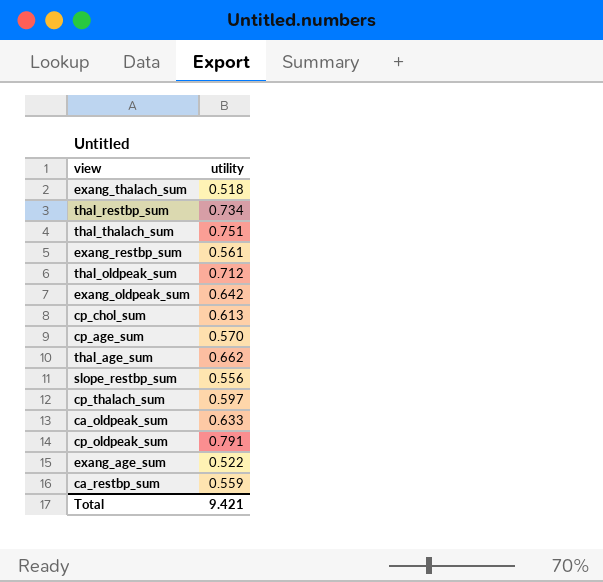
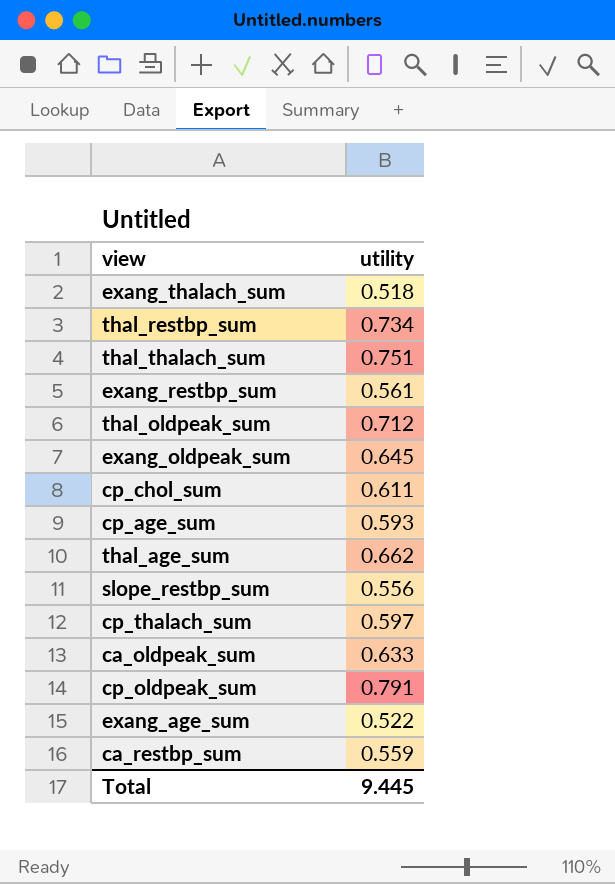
exang_oldpeak_sum | utility: 0.642 -> 0.645
cp_chol_sum | utility: 0.613 -> 0.611
cp_age_sum | utility: 0.570 -> 0.593
Total | utility: 9.421 -> 9.445

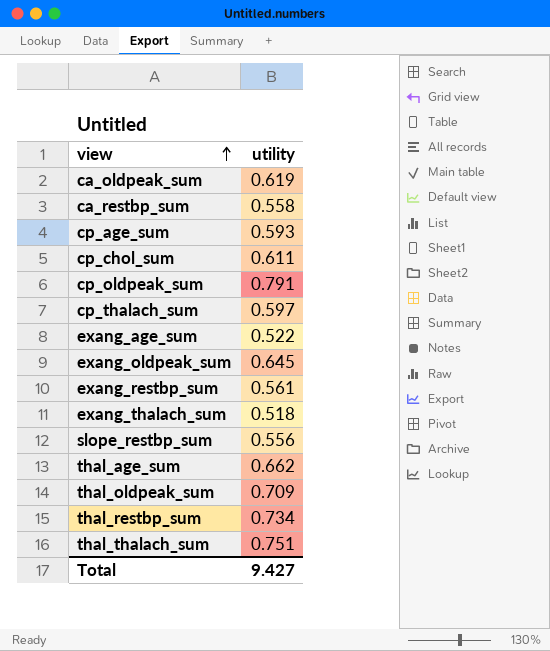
row order: none -> view ascending
ca_oldpeak_sum | utility: 0.633 -> 0.619
ca_restbp_sum | utility: 0.559 -> 0.558
thal_oldpeak_sum | utility: 0.712 -> 0.709
Total | utility: 9.445 -> 9.427

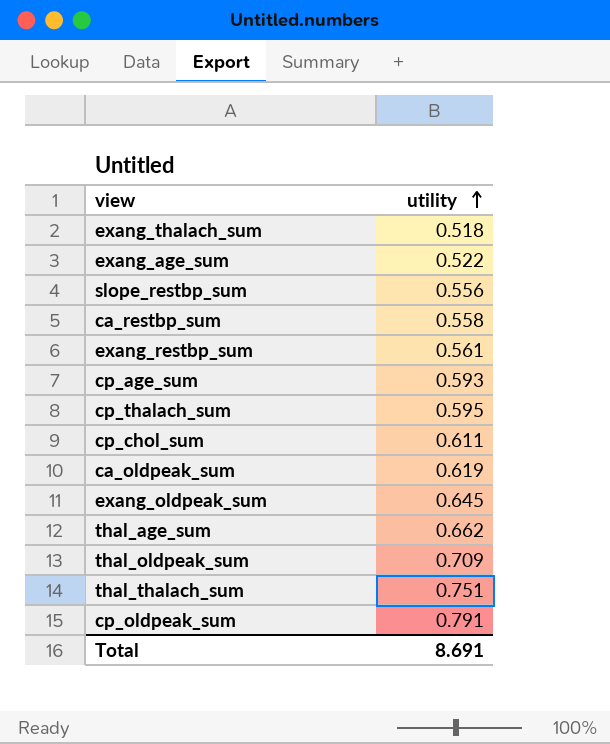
row order: view ascending -> utility ascending
row thal_restbp_sum: 0.734 -> none
cp_thalach_sum | utility: 0.597 -> 0.595
Total | utility: 9.427 -> 8.691

